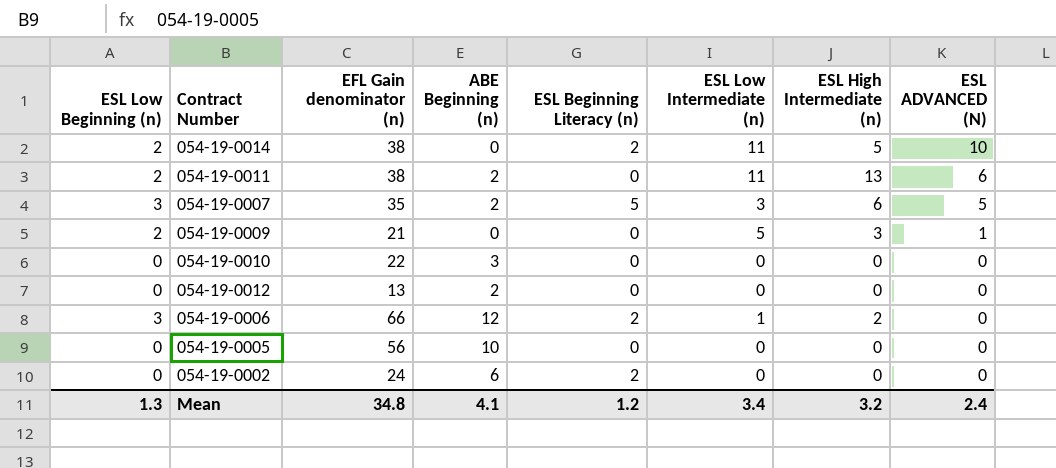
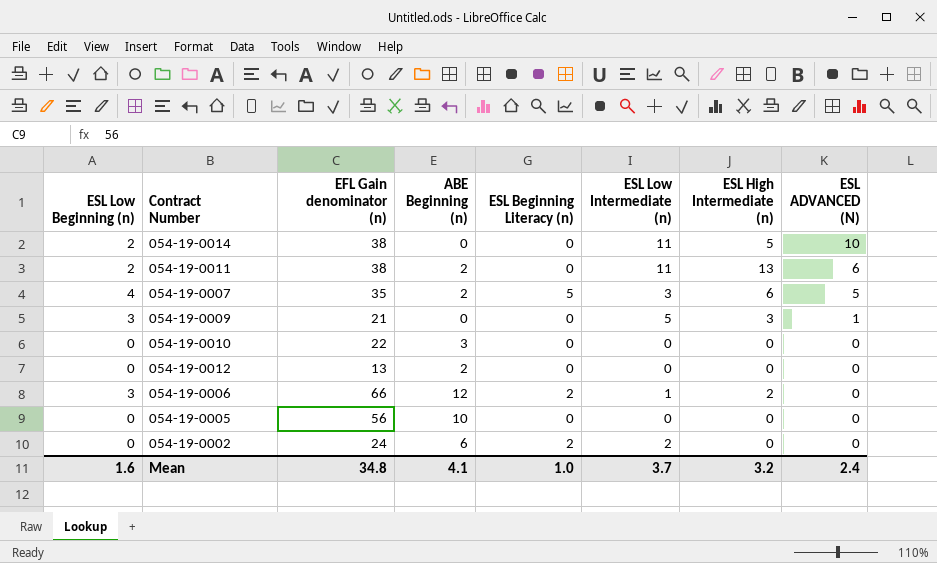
054-19-0014 | ESL Beginning Literacy (n): 2 -> 0
054-19-0007 | ESL Low Beginning (n): 3 -> 4
054-19-0009 | ESL Low Beginning (n): 2 -> 3
054-19-0002 | ESL Low Intermediate (n): 0 -> 2
Mean | ESL Low Beginning (n): 1.3 -> 1.6
Mean | ESL Beginning Literacy (n): 1.2 -> 1.0
Mean | ESL Low Intermediate (n): 3.4 -> 3.7

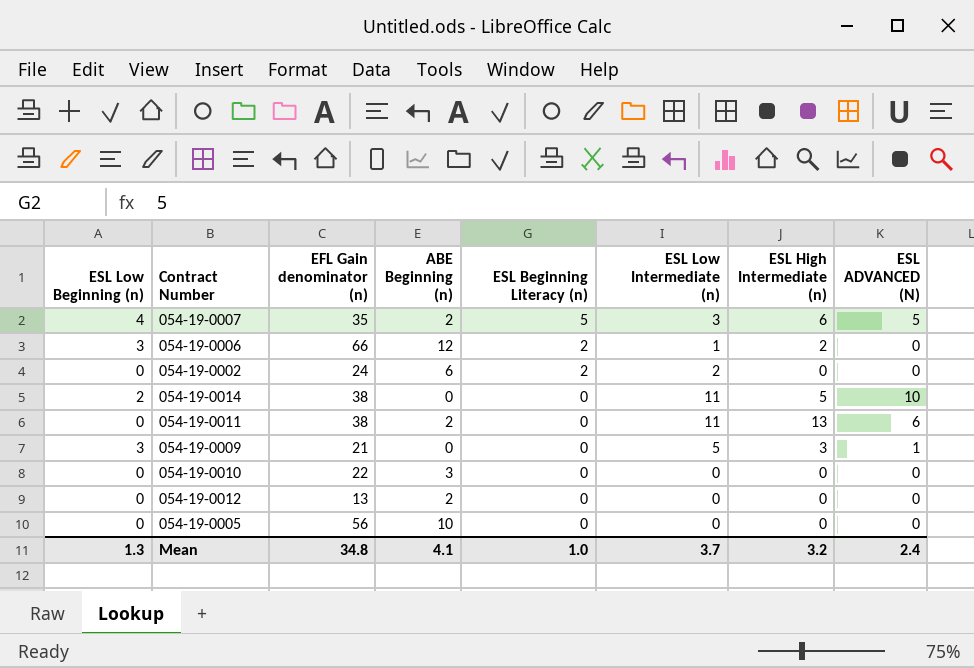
row order: ESL ADVANCED (N) descending -> ESL Beginning Literacy (n) descending
054-19-0011 | ESL Low Beginning (n): 2 -> 0
Mean | ESL Low Beginning (n): 1.6 -> 1.3

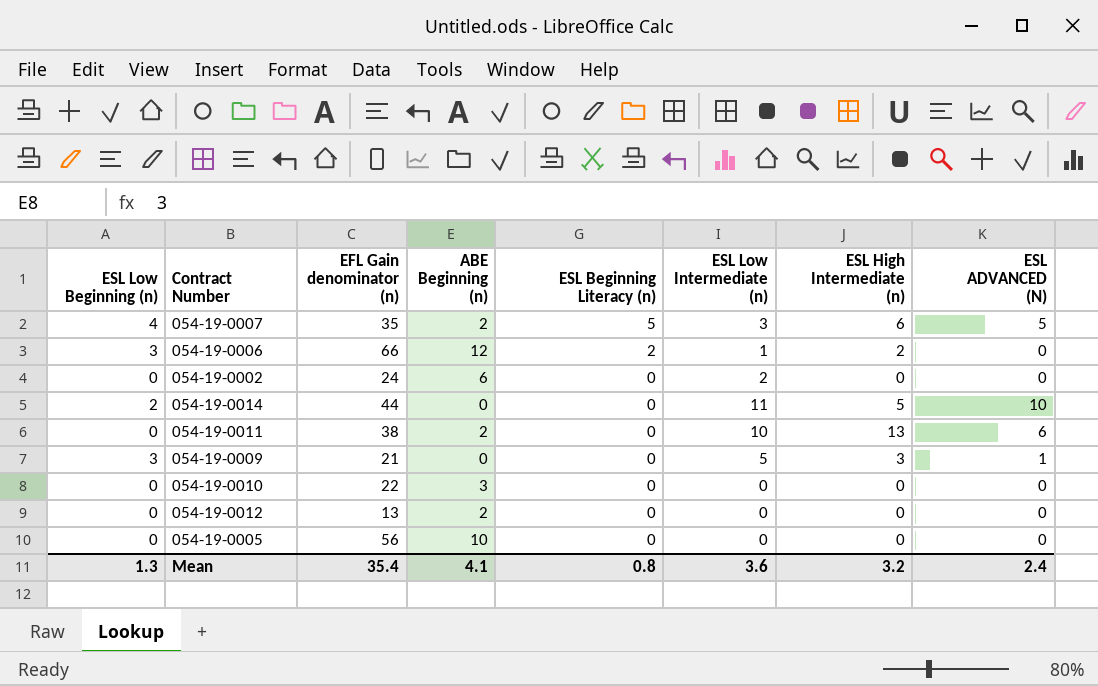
054-19-0002 | ESL Beginning Literacy (n): 2 -> 0
054-19-0014 | EFL Gain denominator (n): 38 -> 44
054-19-0011 | ESL Low Intermediate (n): 11 -> 10
Mean | EFL Gain denominator (n): 34.8 -> 35.4
Mean | ESL Beginning Literacy (n): 1.0 -> 0.8
Mean | ESL Low Intermediate (n): 3.7 -> 3.6

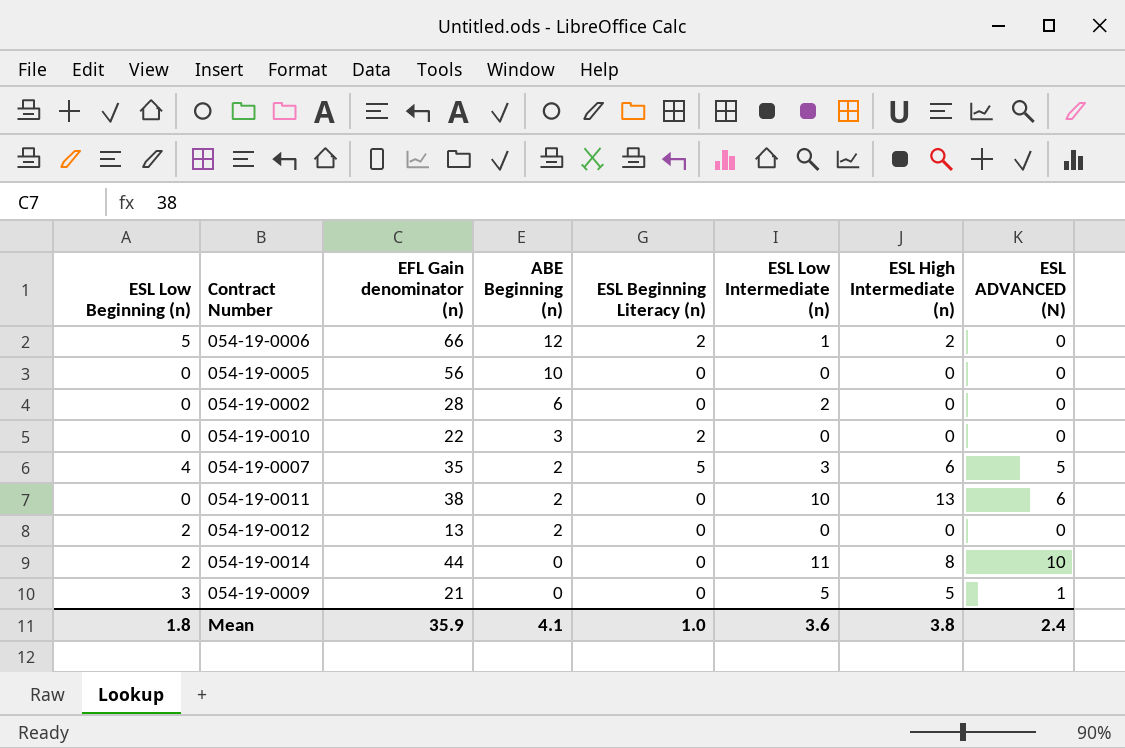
row order: ESL Beginning Literacy (n) descending -> ABE Beginning (n) descending
054-19-0006 | ESL Low Beginning (n): 3 -> 5
054-19-0002 | EFL Gain denominator (n): 24 -> 28
054-19-0010 | ESL Beginning Literacy (n): 0 -> 2
054-19-0012 | ESL Low Beginning (n): 0 -> 2
054-19-0014 | ESL High Intermediate (n): 5 -> 8
054-19-0009 | ESL High Intermediate (n): 3 -> 5
Mean | ESL Low Beginning (n): 1.3 -> 1.8
Mean | EFL Gain denominator (n): 35.4 -> 35.9
Mean | ESL Beginning Literacy (n): 0.8 -> 1.0
Mean | ESL High Intermediate (n): 3.2 -> 3.8

